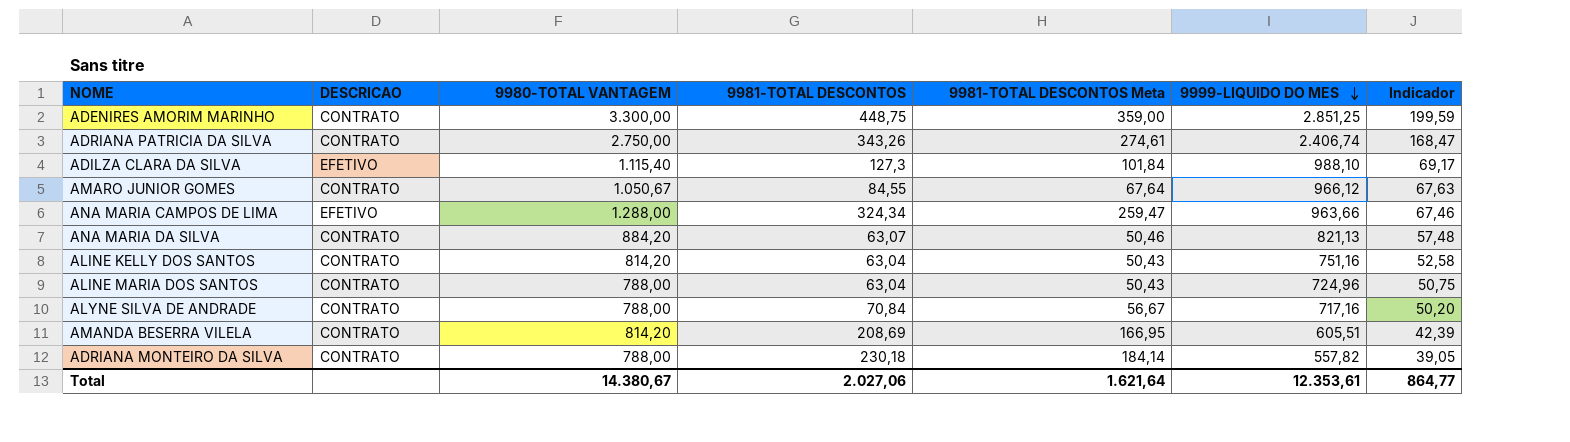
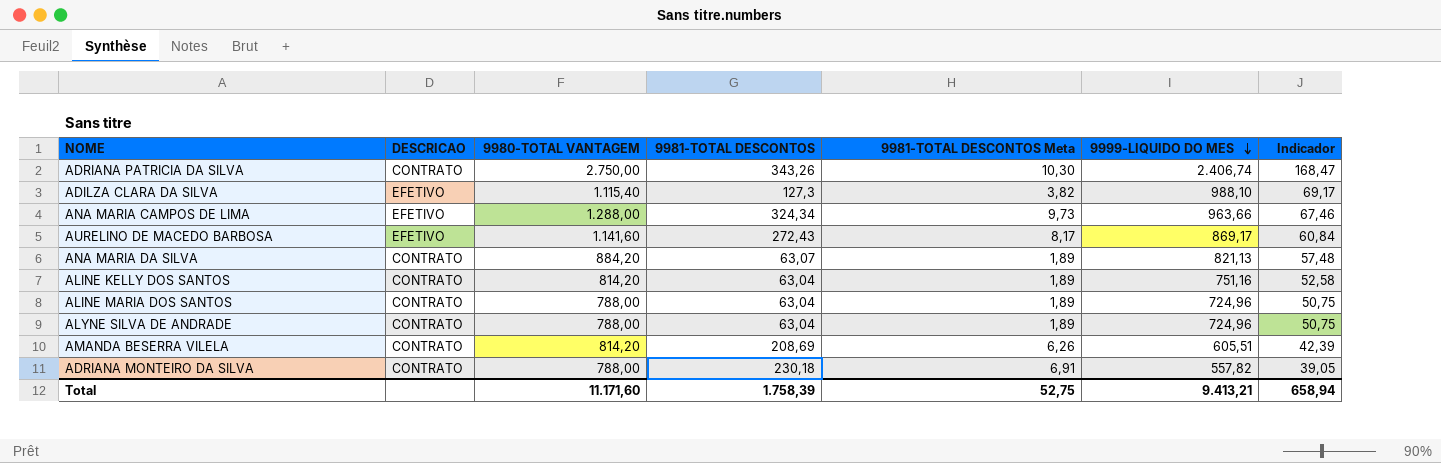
column 9981-TOTAL DESCONTOS Meta | formula: [9981-TOTAL DESCONTOS] * 0,8 -> [9981-TOTAL DESCONTOS] * 0,03
row ADENIRES AMORIM MARINHO: CONTRATO | 3.300,00 | 448,75 | 359,00 | 2.851,25 | 199,59 -> none
row AMARO JUNIOR GOMES: CONTRATO | 1.050,67 | 84,55 | 67,64 | 966,12 | 67,63 -> none
row AURELINO DE MACEDO BARBOSA: none -> EFETIVO | 1.141,60 | 272,43 | 8,17 | 869,17 | 60,84
ALYNE SILVA DE ANDRADE | 9981-TOTAL DESCONTOS: 70,84 -> 63,04
ALYNE SILVA DE ANDRADE | 9999-LIQUIDO DO MES: 717,16 -> 724,96
ALYNE SILVA DE ANDRADE | Indicador: 50,20 -> 50,75
Total | 9980-TOTAL VANTAGEM: 14.380,67 -> 11.171,60
Total | 9981-TOTAL DESCONTOS: 2.027,06 -> 1.758,39
Total | 9981-TOTAL DESCONTOS Meta: 1.621,64 -> 52,75
Total | 9999-LIQUIDO DO MES: 12.353,61 -> 9.413,21
Total | Indicador: 864,77 -> 658,94

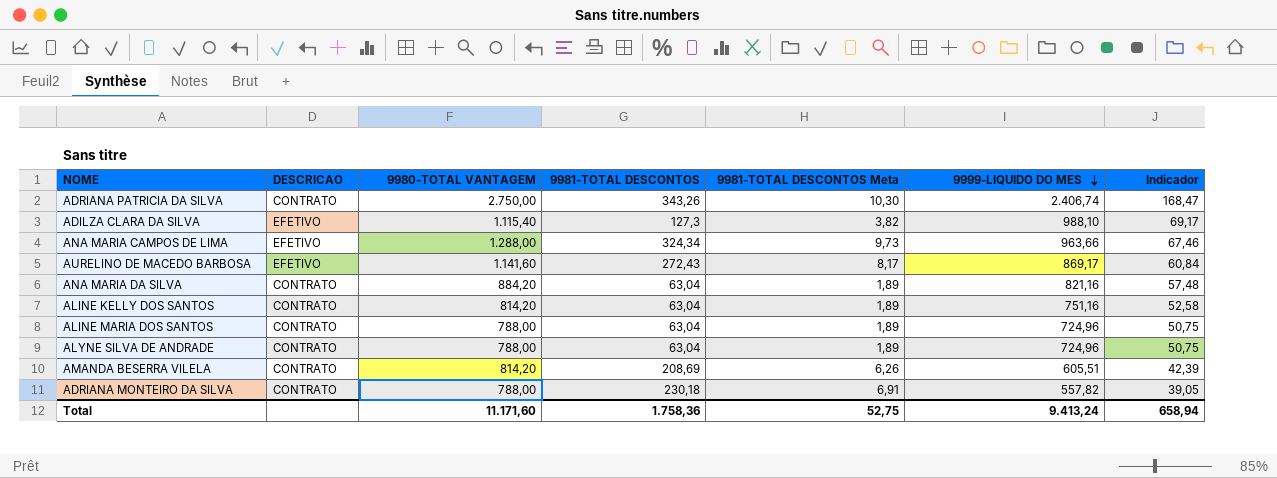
ANA MARIA DA SILVA | 9981-TOTAL DESCONTOS: 63,07 -> 63,04
ANA MARIA DA SILVA | 9999-LIQUIDO DO MES: 821,13 -> 821,16
Total | 9981-TOTAL DESCONTOS: 1.758,39 -> 1.758,36
Total | 9999-LIQUIDO DO MES: 9.413,21 -> 9.413,24

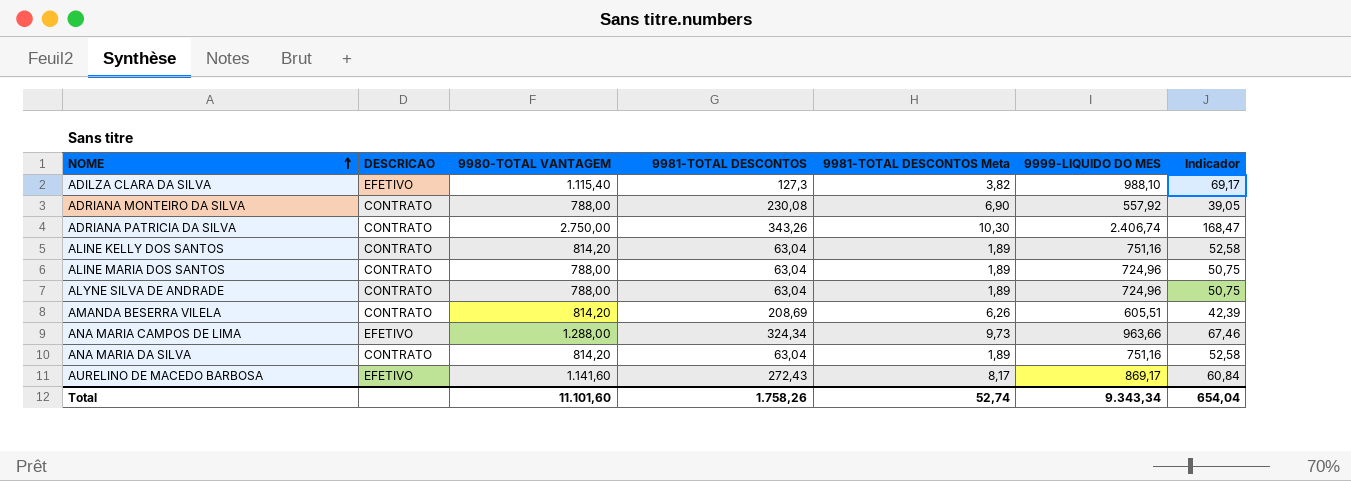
row order: 9999-LIQUIDO DO MES descending -> NOME ascending
ADRIANA MONTEIRO DA SILVA | 9981-TOTAL DESCONTOS: 230,18 -> 230,08
ADRIANA MONTEIRO DA SILVA | 9981-TOTAL DESCONTOS Meta: 6,91 -> 6,90
ADRIANA MONTEIRO DA SILVA | 9999-LIQUIDO DO MES: 557,82 -> 557,92
ANA MARIA DA SILVA | 9980-TOTAL VANTAGEM: 884,20 -> 814,20
ANA MARIA DA SILVA | 9999-LIQUIDO DO MES: 821,16 -> 751,16
ANA MARIA DA SILVA | Indicador: 57,48 -> 52,58
Total | 9980-TOTAL VANTAGEM: 11.171,60 -> 11.101,60
Total | 9981-TOTAL DESCONTOS: 1.758,36 -> 1.758,26
Total | 9981-TOTAL DESCONTOS Meta: 52,75 -> 52,74
Total | 9999-LIQUIDO DO MES: 9.413,24 -> 9.343,34
Total | Indicador: 658,94 -> 654,04

